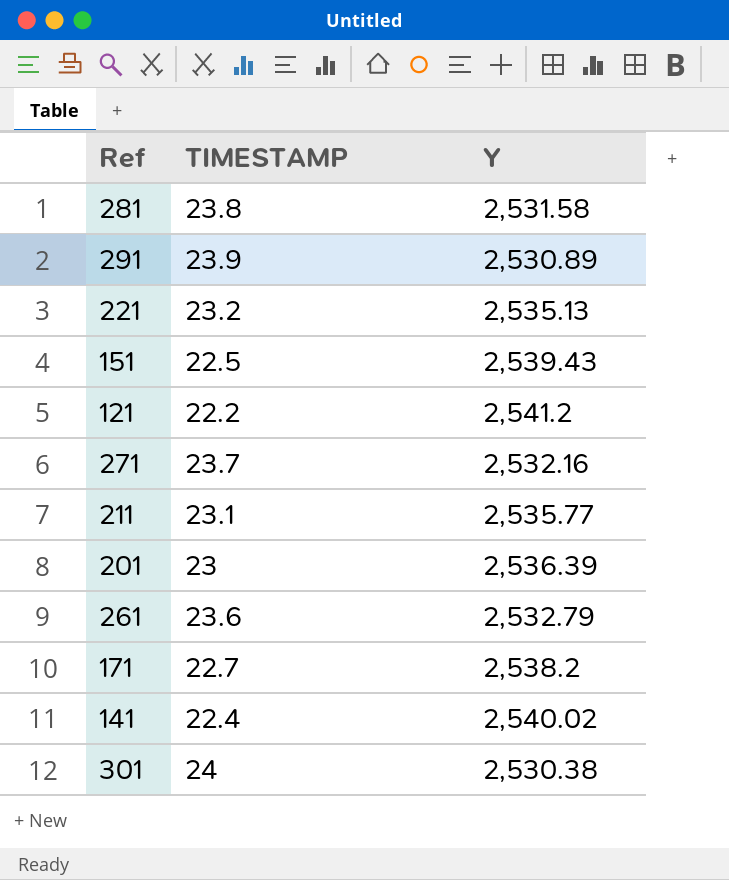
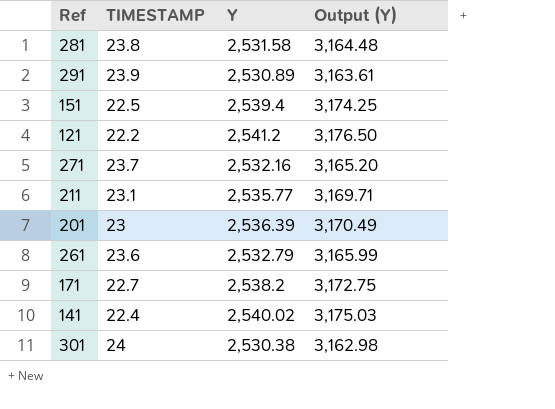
column Output (Y) | formula: none -> [Y] * 1.25
row 221: 23.2 | 2,535.13 -> none
151 | Y: 2,539.43 -> 2,539.4

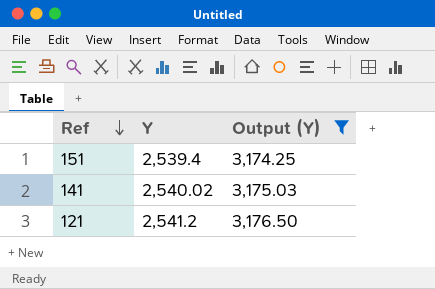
filter: none -> Output (Y) >= 3,174.25
row order: none -> Ref descending
column TIMESTAMP | position: 2 -> none

